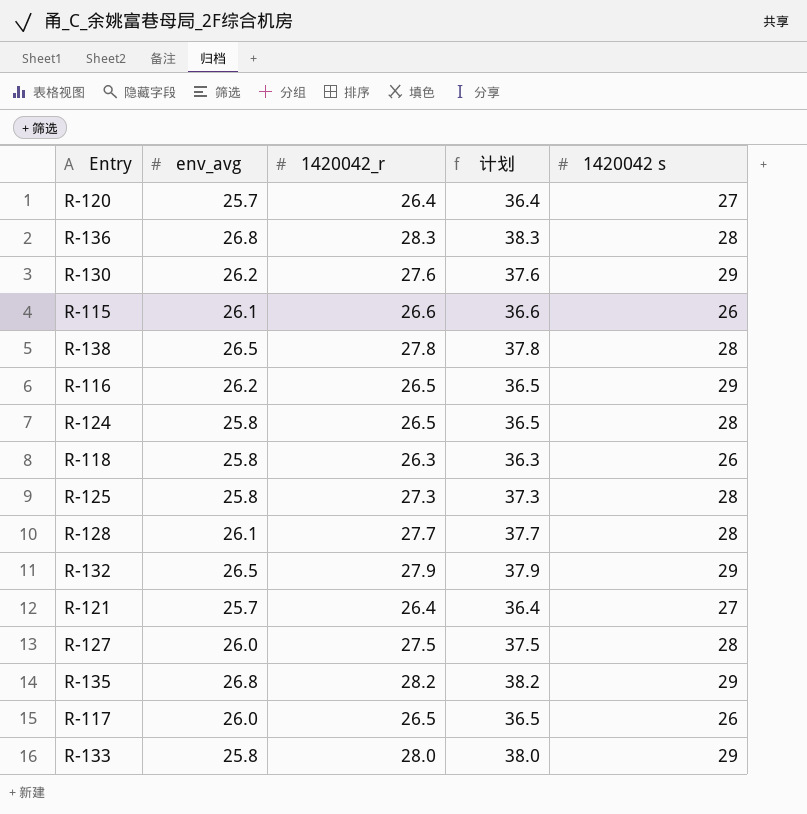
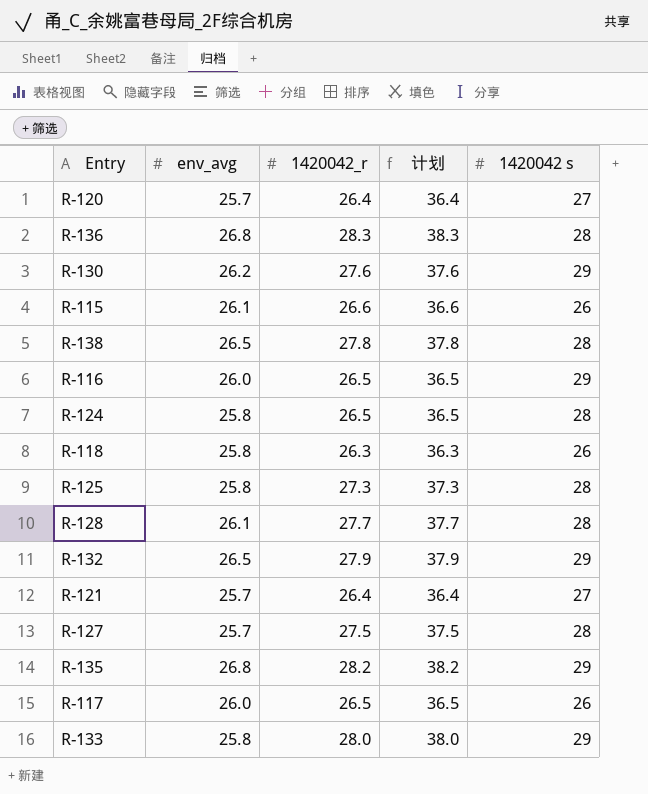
R-116 | env_avg: 26.2 -> 26.0
R-127 | env_avg: 26.0 -> 25.7

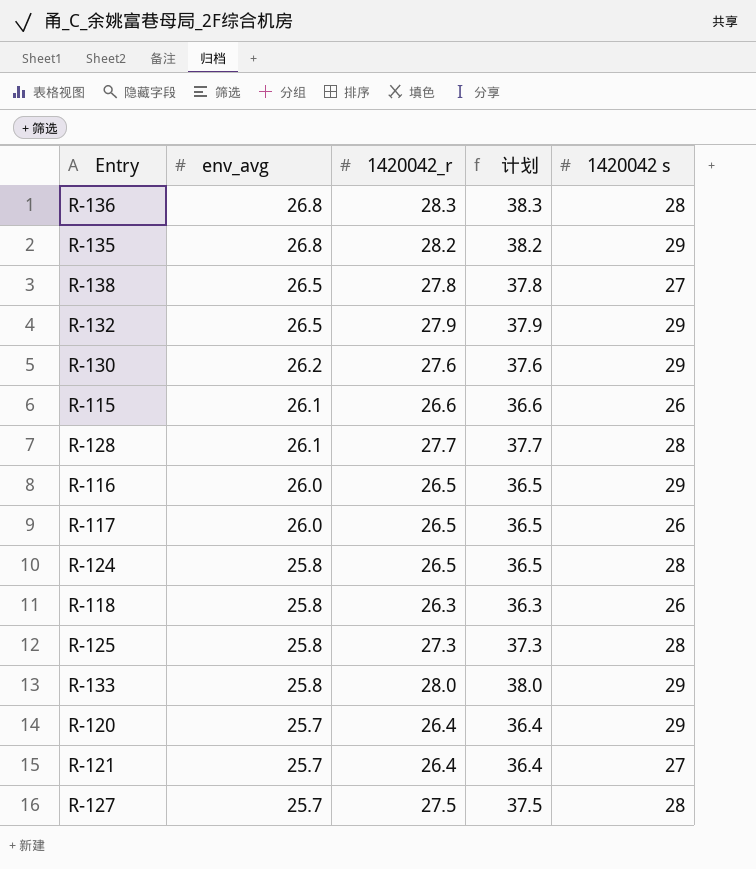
row order: none -> env_avg descending
R-138 | 1420042 s: 28 -> 27
R-120 | 1420042 s: 27 -> 29

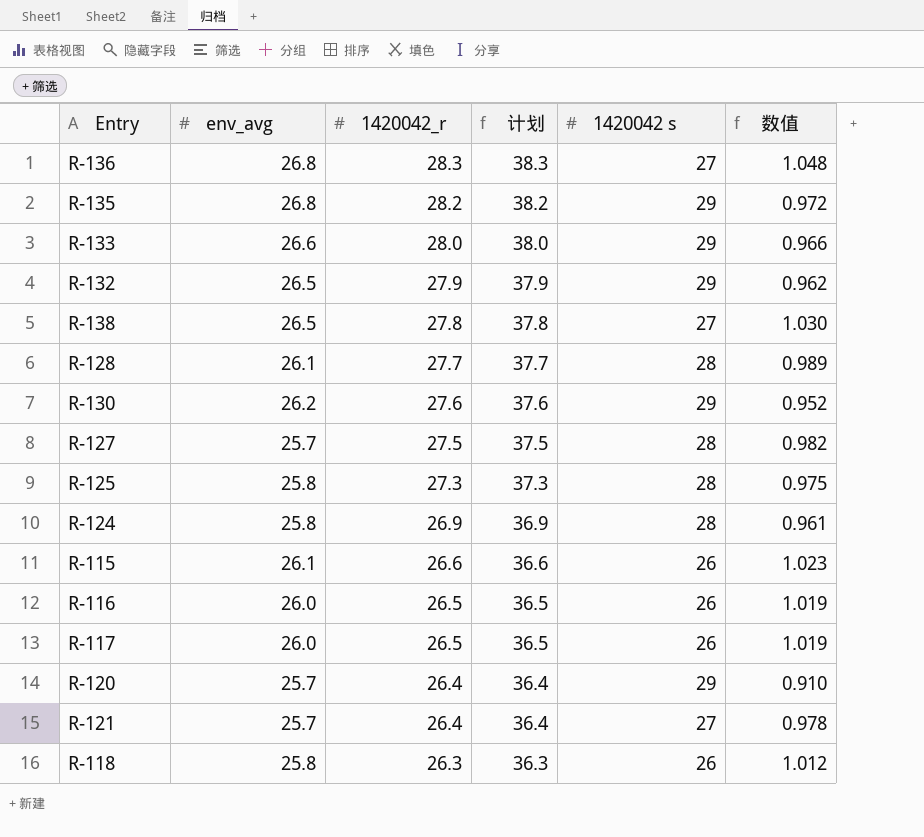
row order: env_avg descending -> 1420042_r descending
column 数值 | formula: none -> [1420042_r] / [1420042 s]
R-136 | 1420042 s: 28 -> 27
R-133 | env_avg: 25.8 -> 26.6
R-124 | 1420042_r: 26.5 -> 26.9
R-124 | 计划: 36.5 -> 36.9
R-116 | 1420042 s: 29 -> 26

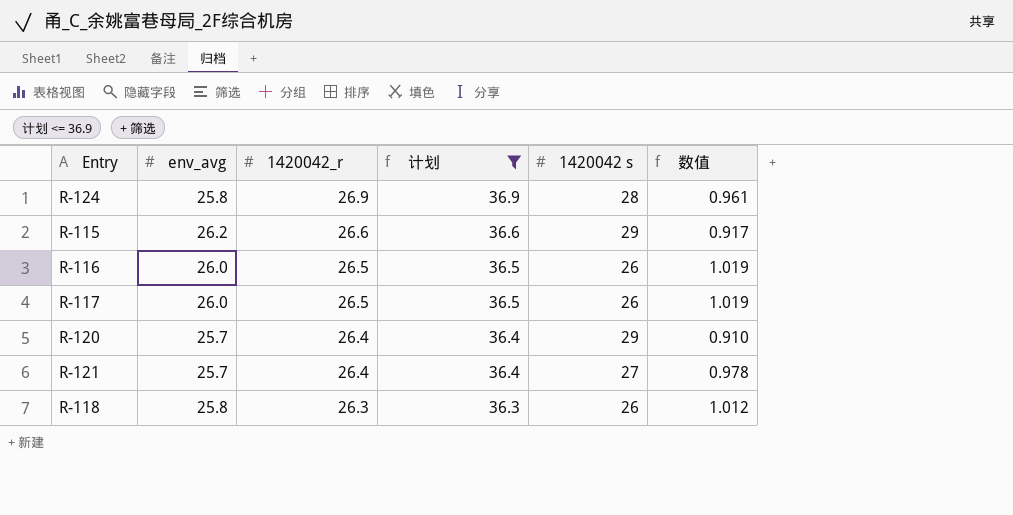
filter: none -> 计划 <= 36.9
R-115 | env_avg: 26.1 -> 26.2
R-115 | 1420042 s: 26 -> 29
R-115 | 数值: 1.023 -> 0.917

